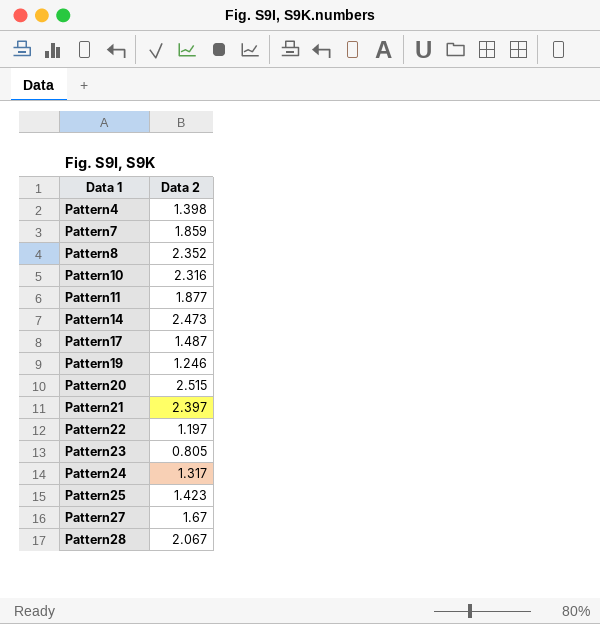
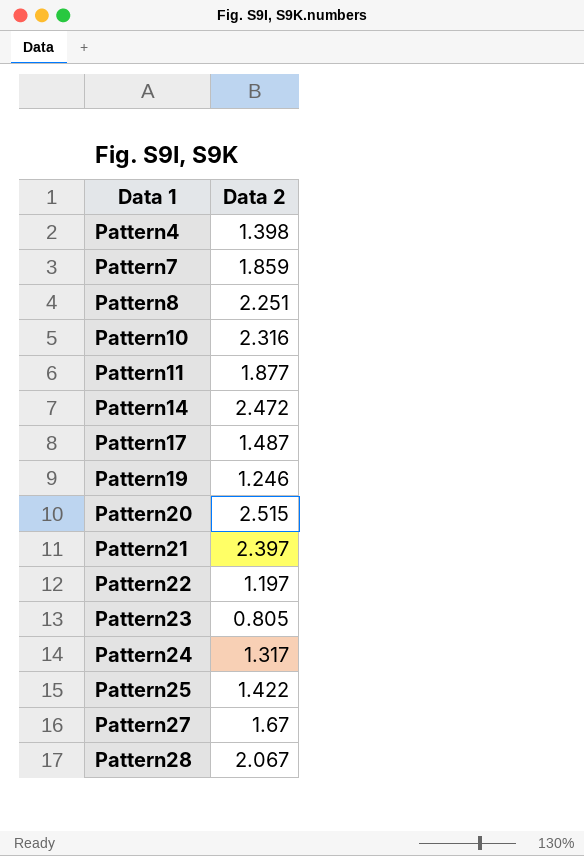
Pattern8 | Data 2: 2.352 -> 2.251
Pattern14 | Data 2: 2.473 -> 2.472
Pattern25 | Data 2: 1.423 -> 1.422

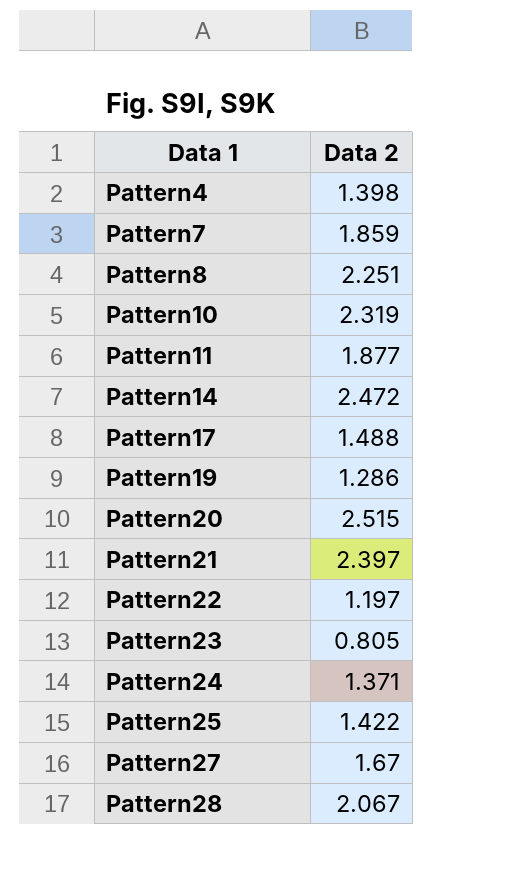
Pattern10 | Data 2: 2.316 -> 2.319
Pattern17 | Data 2: 1.487 -> 1.488
Pattern19 | Data 2: 1.246 -> 1.286
Pattern24 | Data 2: 1.317 -> 1.371

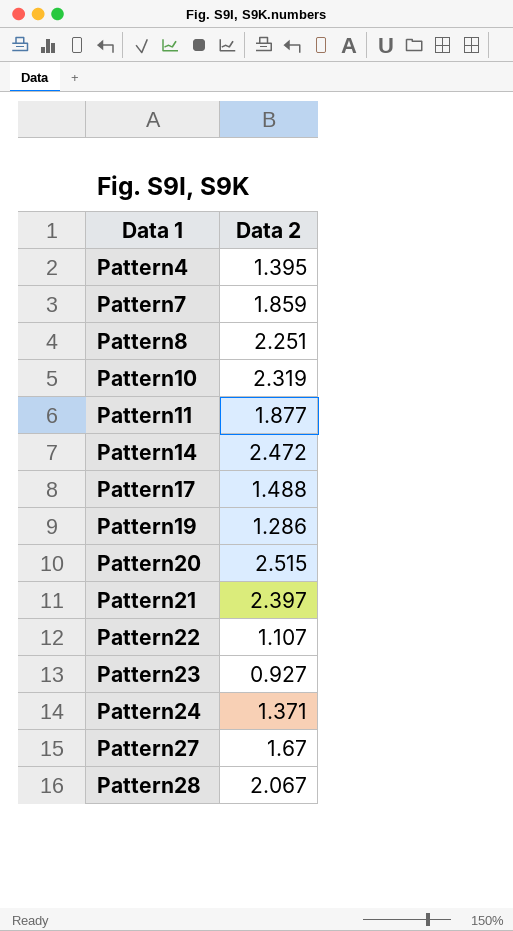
row Pattern25: 1.422 -> none
Pattern4 | Data 2: 1.398 -> 1.395
Pattern22 | Data 2: 1.197 -> 1.107
Pattern23 | Data 2: 0.805 -> 0.927

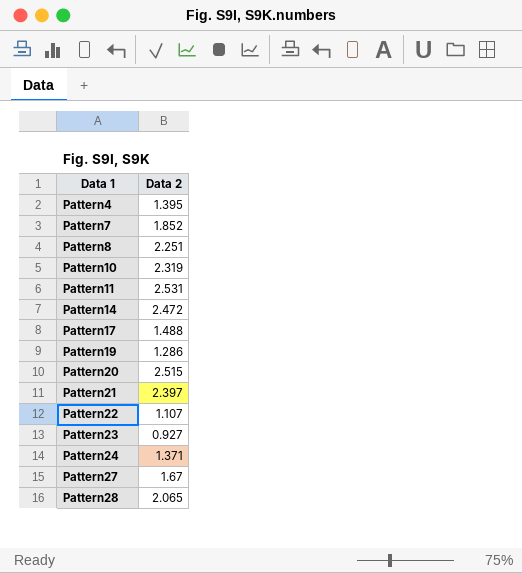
Pattern7 | Data 2: 1.859 -> 1.852
Pattern11 | Data 2: 1.877 -> 2.531
Pattern28 | Data 2: 2.067 -> 2.065

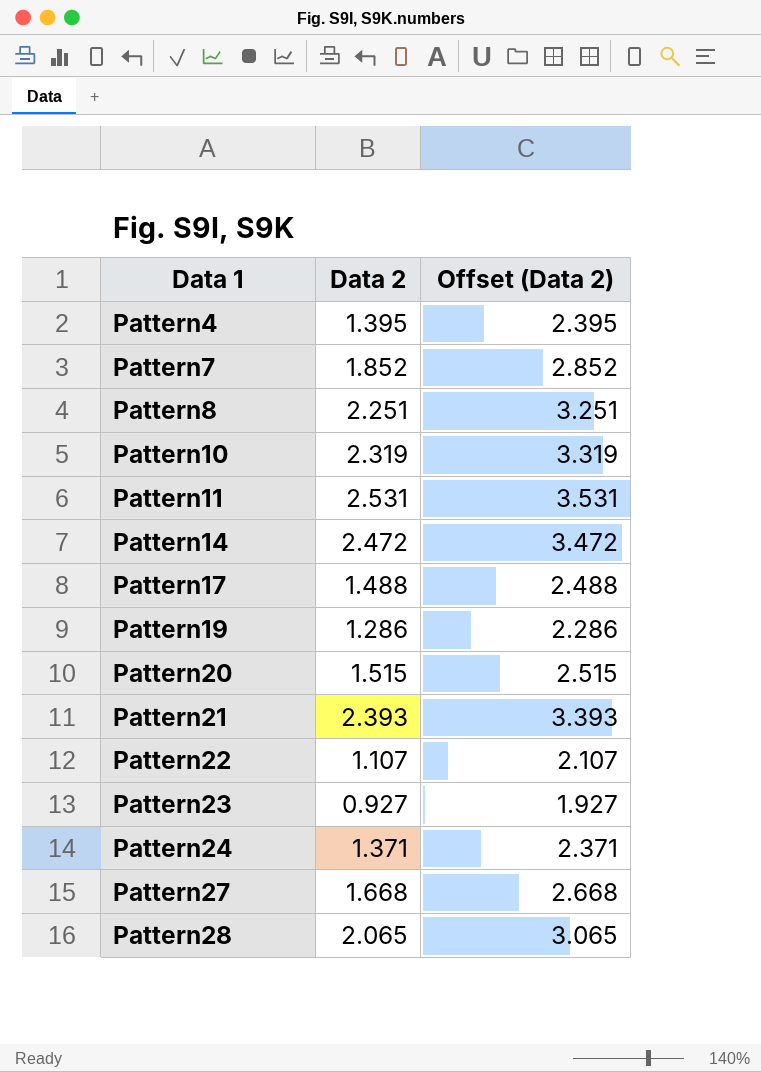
column Offset (Data 2) | formula: none -> [Data 2] + 1
Pattern20 | Data 2: 2.515 -> 1.515
Pattern21 | Data 2: 2.397 -> 2.393
Pattern27 | Data 2: 1.67 -> 1.668

